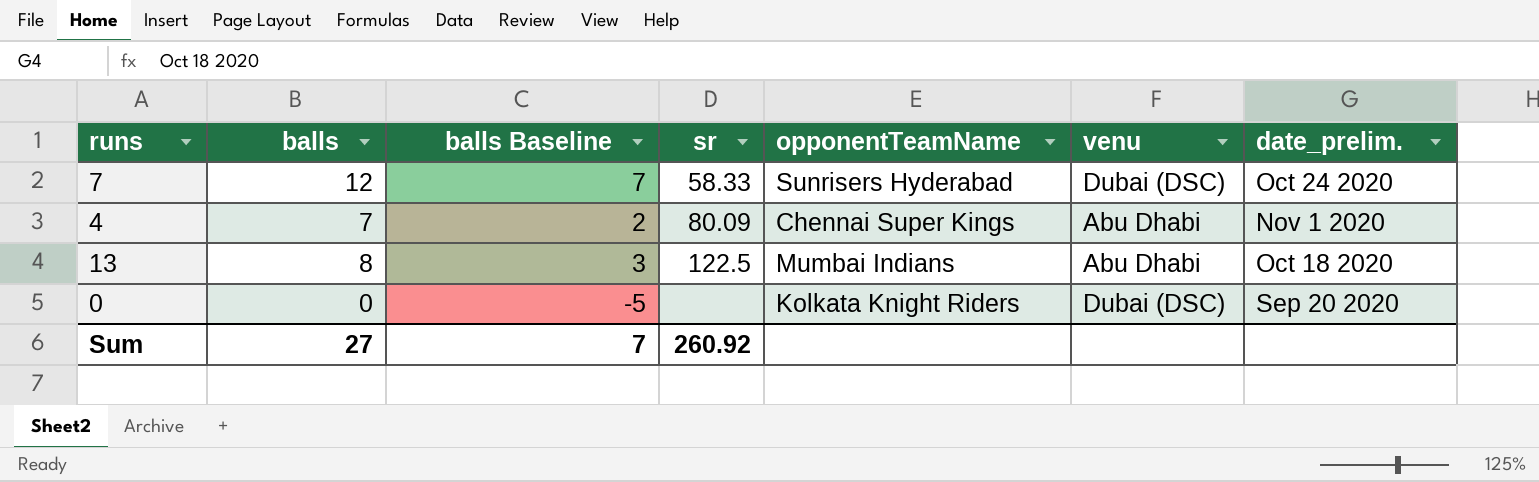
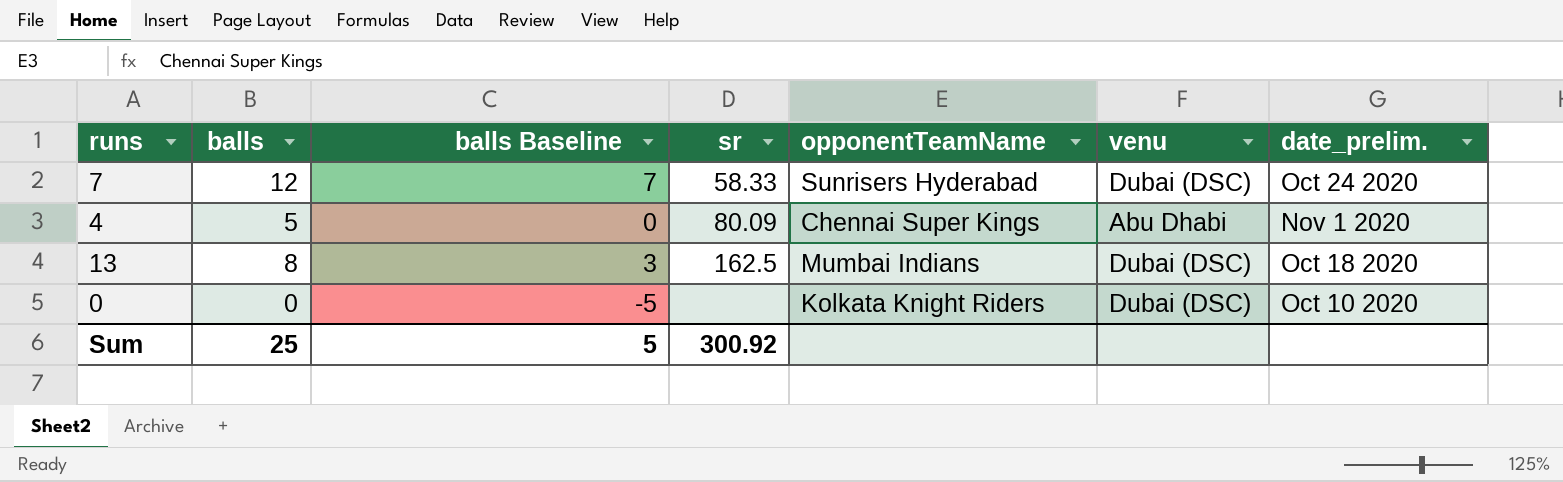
4 | balls: 7 -> 5
4 | balls Baseline: 2 -> 0
13 | sr: 122.5 -> 162.5
13 | venu: Abu Dhabi -> Dubai (DSC)
0 | date_prelim.: Sep 20 2020 -> Oct 10 2020
Sum | balls: 27 -> 25
Sum | balls Baseline: 7 -> 5
Sum | sr: 260.92 -> 300.92

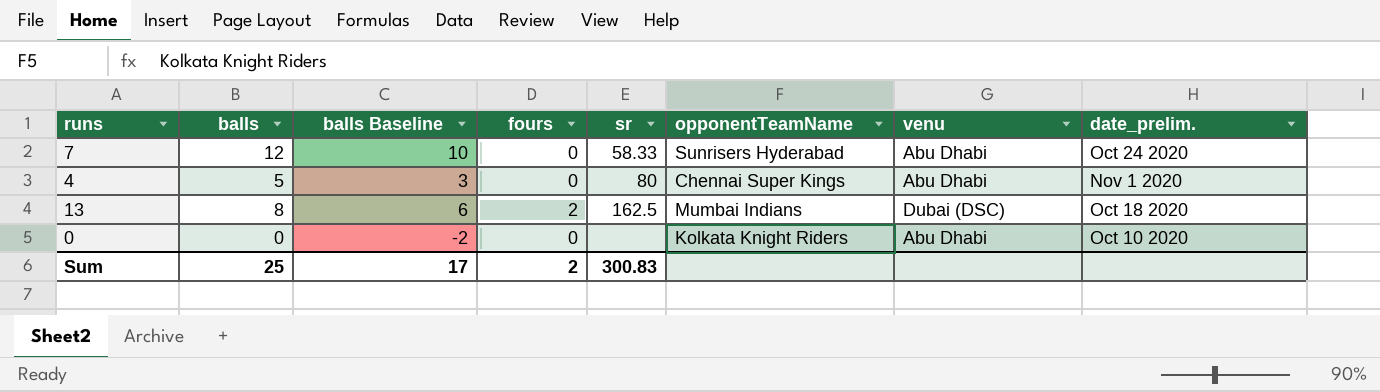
column balls Baseline | formula: [balls] - 5 -> [balls] - 2
column fours | position: none -> 4
7 | venu: Dubai (DSC) -> Abu Dhabi
4 | sr: 80.09 -> 80
0 | venu: Dubai (DSC) -> Abu Dhabi
Sum | balls Baseline: 5 -> 17
Sum | sr: 300.92 -> 300.83

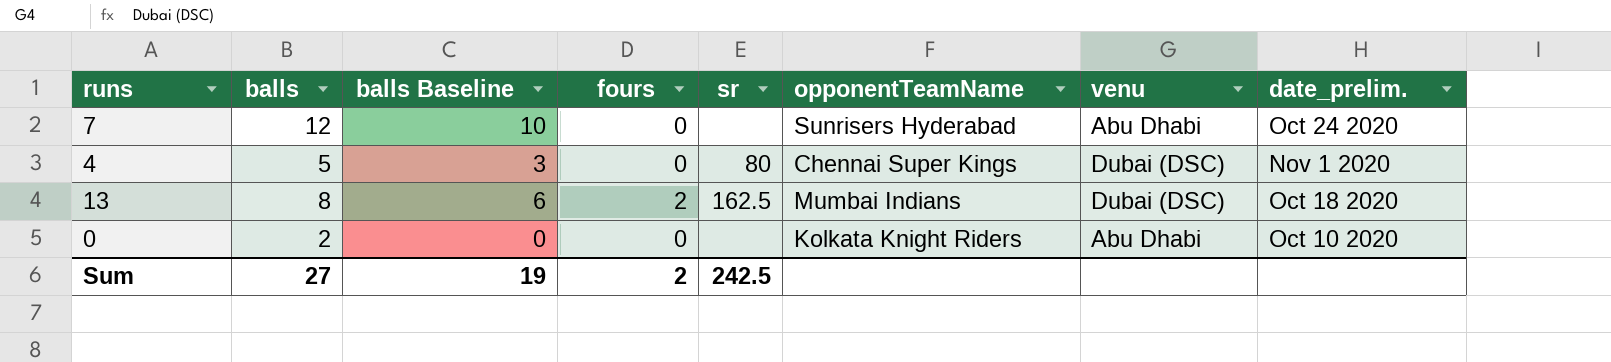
7 | sr: 58.33 -> none
4 | venu: Abu Dhabi -> Dubai (DSC)
0 | balls: 0 -> 2
0 | balls Baseline: -2 -> 0
Sum | balls: 25 -> 27
Sum | balls Baseline: 17 -> 19
Sum | sr: 300.83 -> 242.5

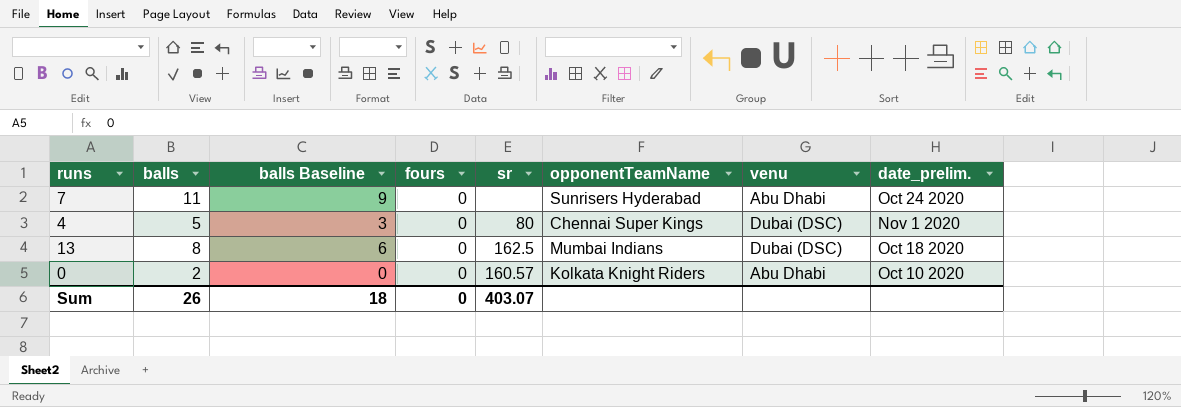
7 | balls: 12 -> 11
7 | balls Baseline: 10 -> 9
13 | fours: 2 -> 0
0 | sr: none -> 160.57
Sum | balls: 27 -> 26
Sum | balls Baseline: 19 -> 18
Sum | fours: 2 -> 0
Sum | sr: 242.5 -> 403.07

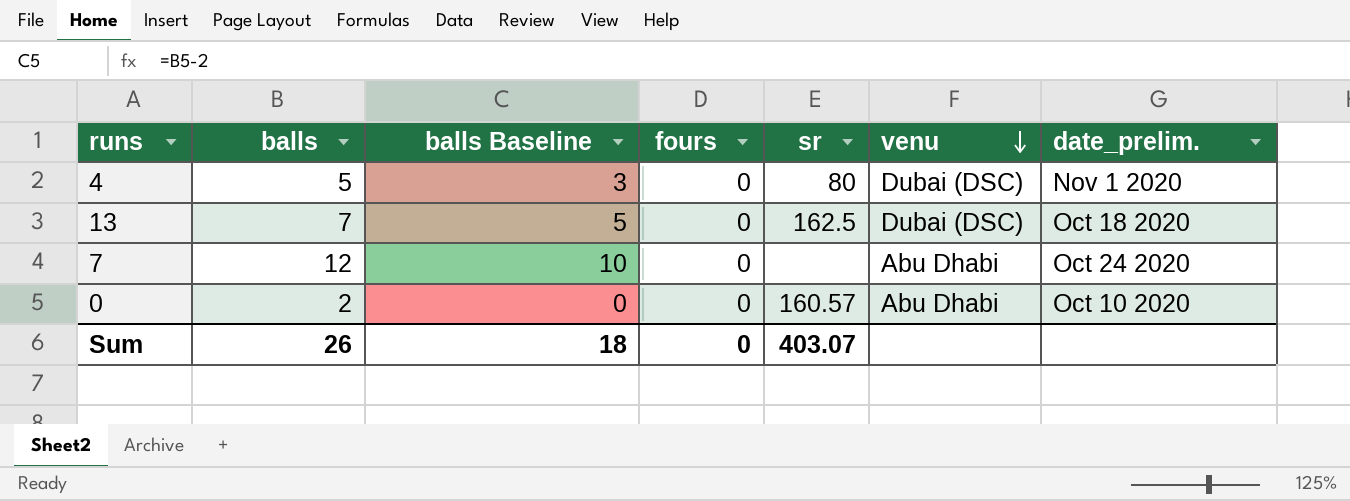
row order: none -> venu descending
column opponentTeamName | position: 6 -> none
13 | balls: 8 -> 7
13 | balls Baseline: 6 -> 5
7 | balls: 11 -> 12
7 | balls Baseline: 9 -> 10

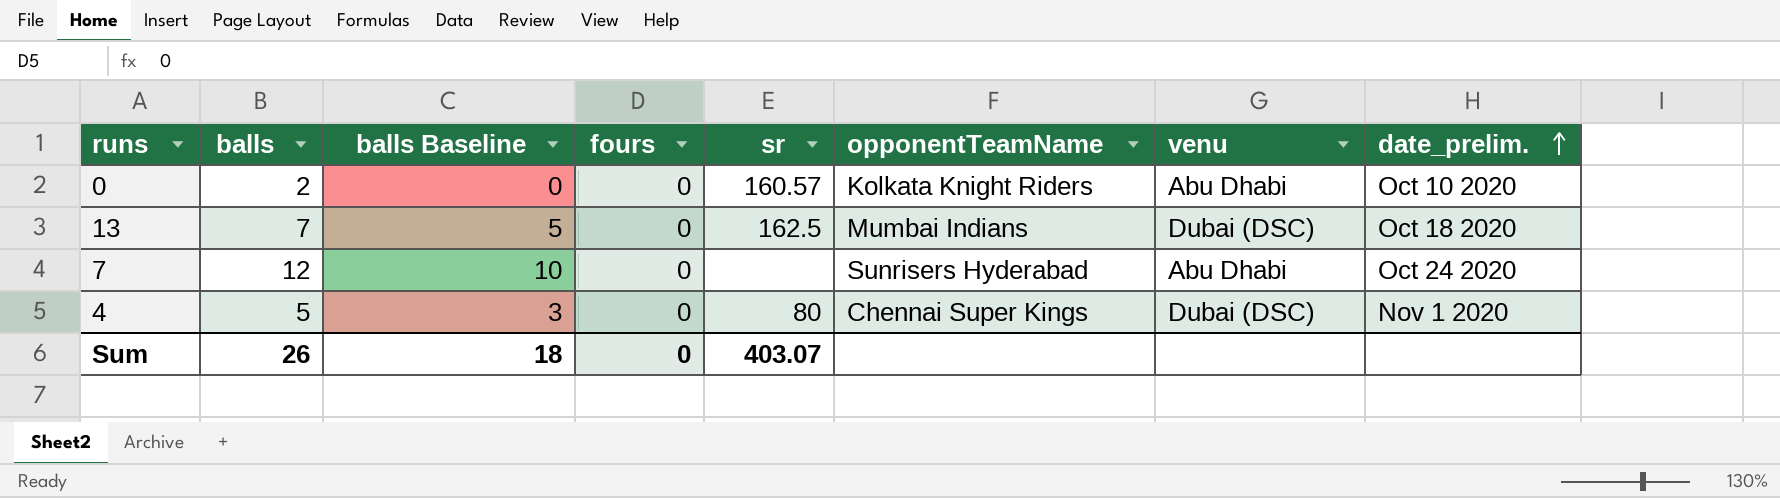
row order: venu descending -> date_prelim. ascending
column opponentTeamName | position: none -> 6

